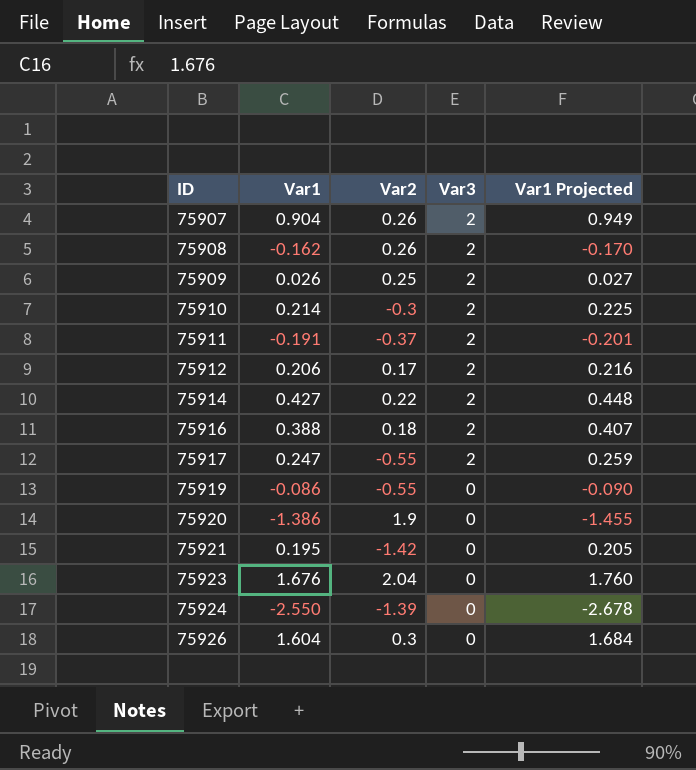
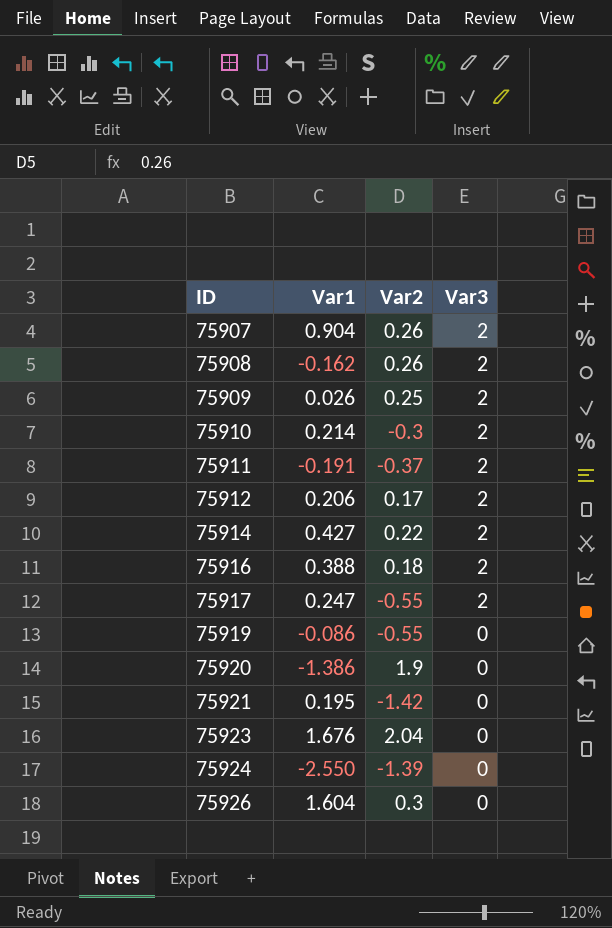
column Var1 Projected | formula: [Var1] * 1.05 -> none

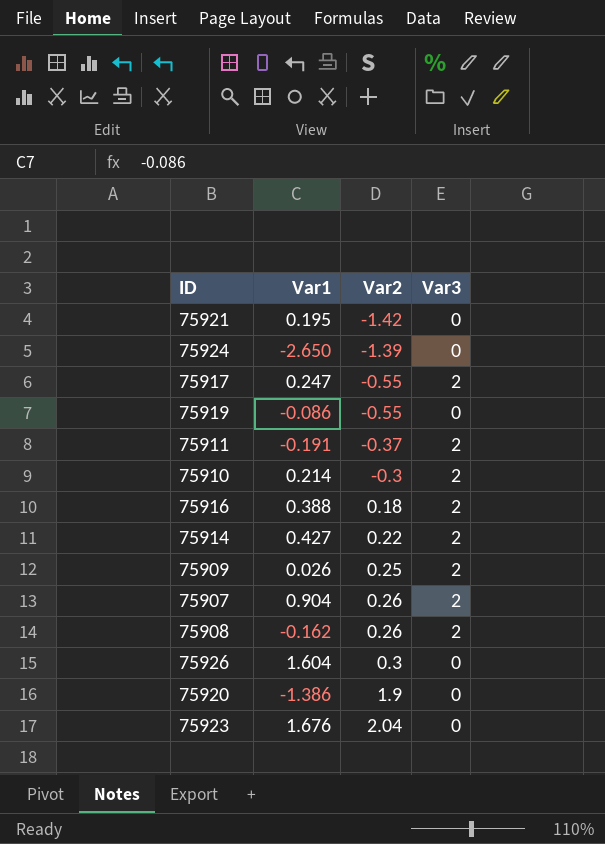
row order: ID ascending -> Var2 ascending
row 75912: 0.206 | 0.17 | 2 -> none
75924 | Var1: -2.550 -> -2.650

